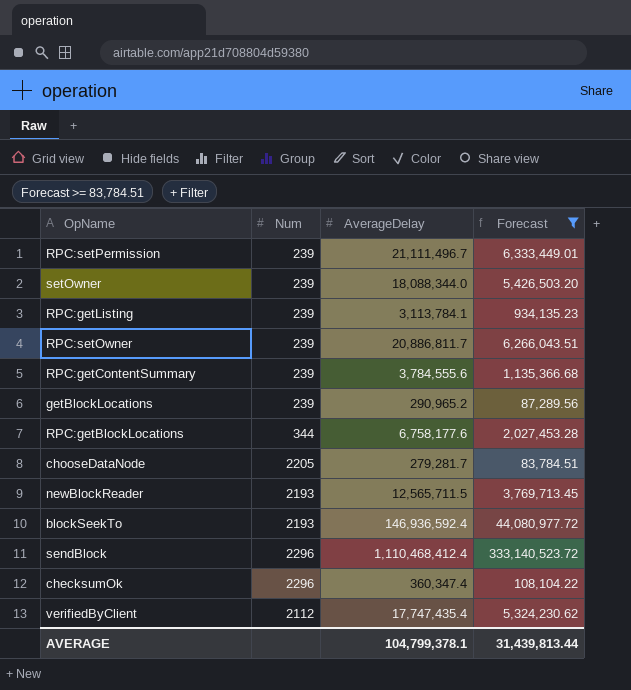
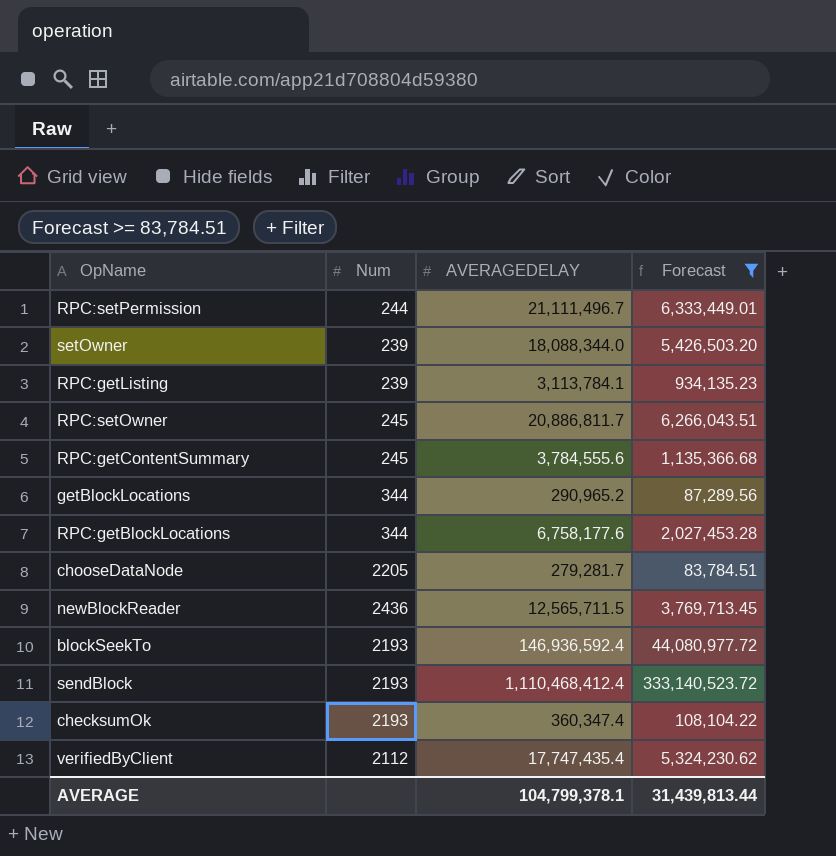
column name: AverageDelay -> AVERAGEDELAY
RPC:setPermission | Num: 239 -> 244
RPC:setOwner | Num: 239 -> 245
RPC:getContentSummary | Num: 239 -> 245
getBlockLocations | Num: 239 -> 344
newBlockReader | Num: 2193 -> 2436
sendBlock | Num: 2296 -> 2193
checksumOk | Num: 2296 -> 2193

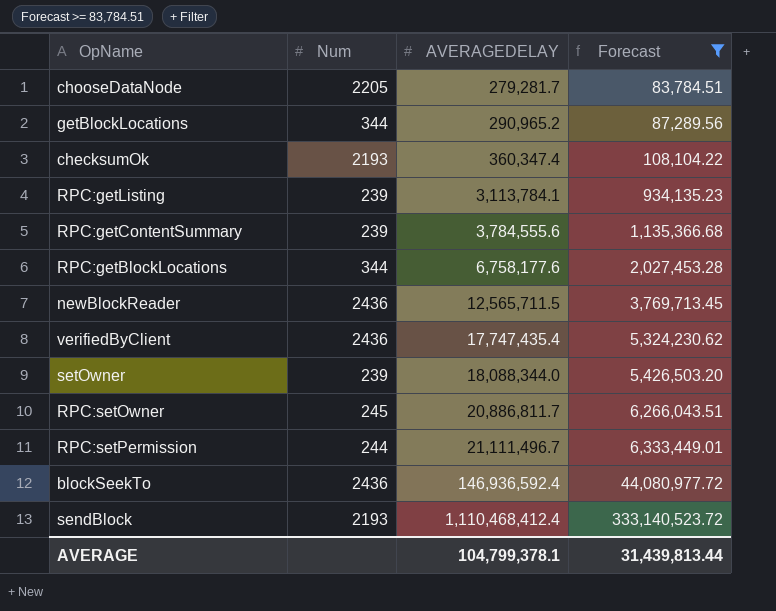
row order: none -> AVERAGEDELAY ascending
RPC:getContentSummary | Num: 245 -> 239
verifiedByClient | Num: 2112 -> 2436
blockSeekTo | Num: 2193 -> 2436

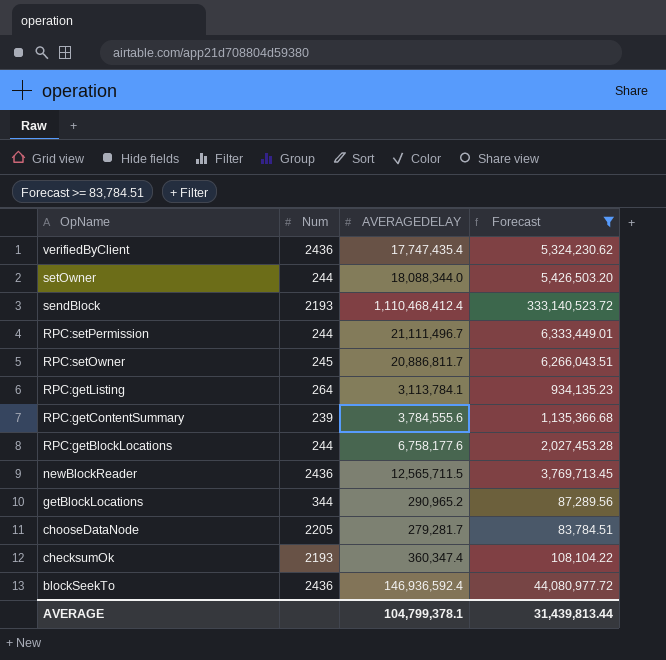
row order: AVERAGEDELAY ascending -> OpName descending
setOwner | Num: 239 -> 244
RPC:getListing | Num: 239 -> 264
RPC:getBlockLocations | Num: 344 -> 244

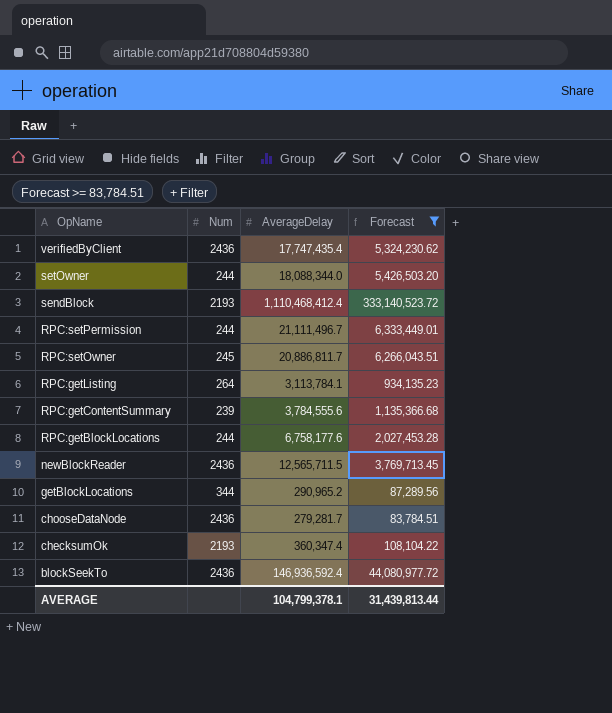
column name: AVERAGEDELAY -> AverageDelay
chooseDataNode | Num: 2205 -> 2436

